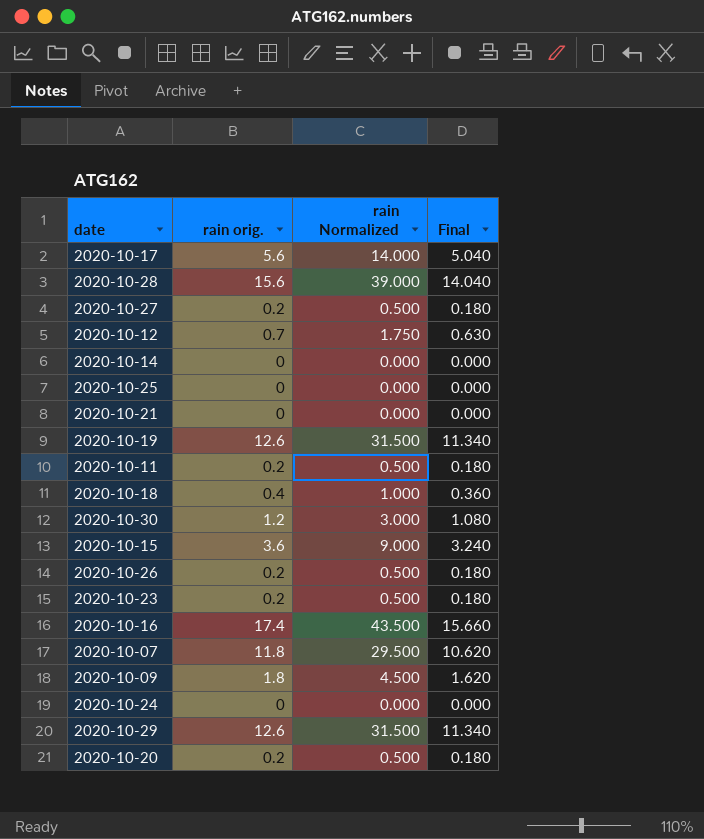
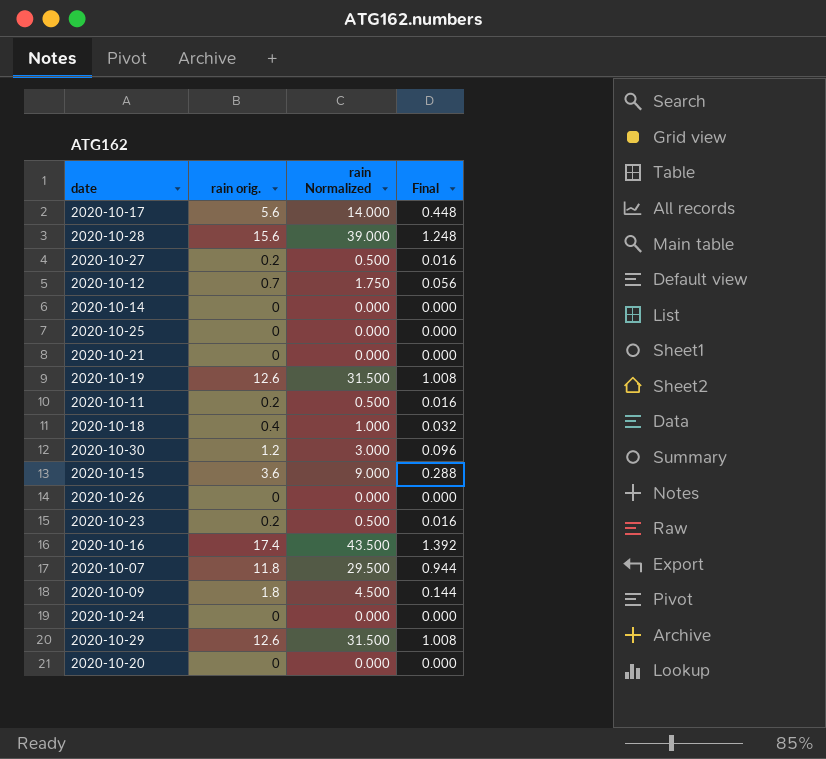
column Final | formula: [rain orig.] * 0.9 -> [rain orig.] * 0.08
2020-10-26 | rain orig.: 0.2 -> 0
2020-10-26 | rain Normalized: 0.500 -> 0.000
2020-10-20 | rain orig.: 0.2 -> 0
2020-10-20 | rain Normalized: 0.500 -> 0.000

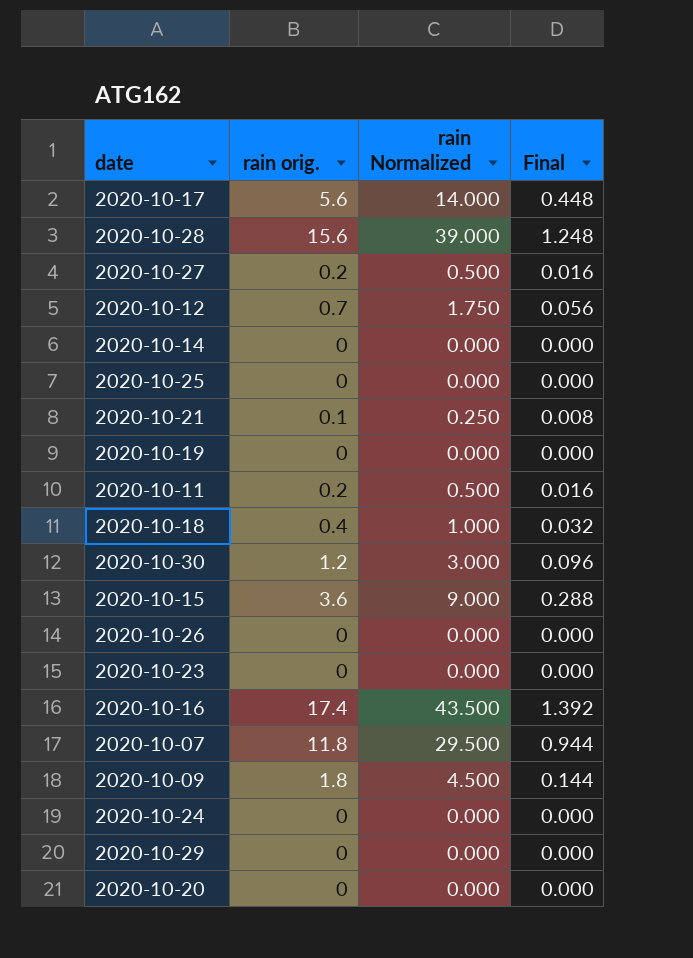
2020-10-21 | rain orig.: 0 -> 0.1
2020-10-21 | rain Normalized: 0.000 -> 0.250
2020-10-21 | Final: 0.000 -> 0.008
2020-10-19 | rain orig.: 12.6 -> 0
2020-10-19 | rain Normalized: 31.500 -> 0.000
2020-10-19 | Final: 1.008 -> 0.000
2020-10-23 | rain orig.: 0.2 -> 0
2020-10-23 | rain Normalized: 0.500 -> 0.000
2020-10-23 | Final: 0.016 -> 0.000
2020-10-29 | rain orig.: 12.6 -> 0
2020-10-29 | rain Normalized: 31.500 -> 0.000
2020-10-29 | Final: 1.008 -> 0.000

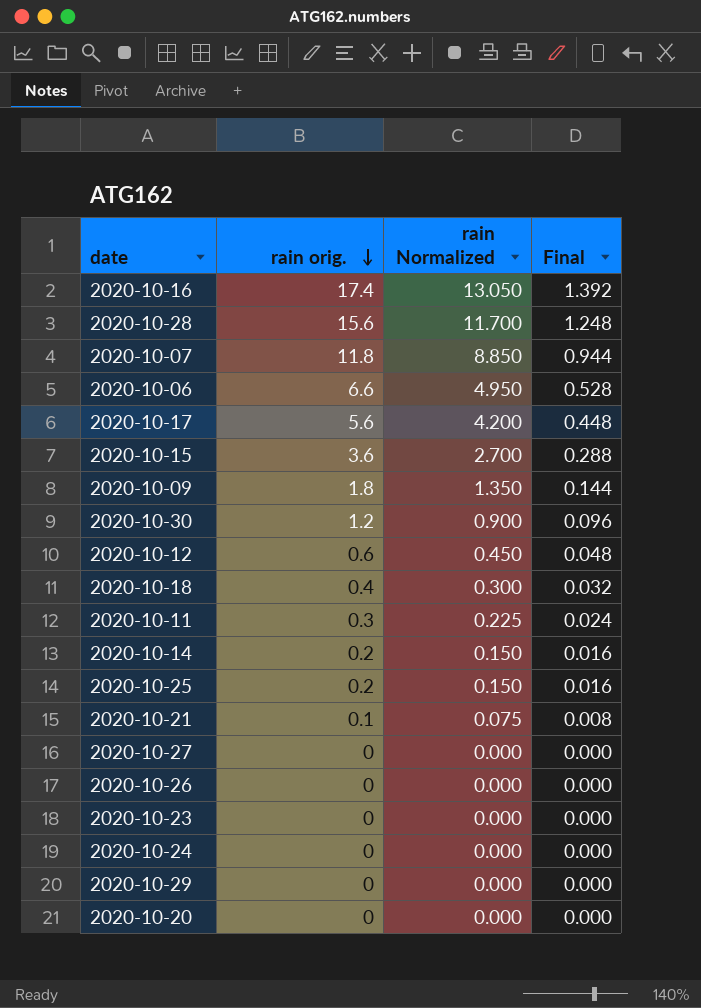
row order: none -> rain orig. descending
column rain Normalized | formula: [rain orig.] * 2.5 -> [rain orig.] * 0.75
row 2020-10-19: 0 | 0.000 | 0.000 -> none
row 2020-10-06: none -> 6.6 | 4.950 | 0.528
2020-10-12 | rain orig.: 0.7 -> 0.6
2020-10-12 | Final: 0.056 -> 0.048
2020-10-11 | rain orig.: 0.2 -> 0.3
2020-10-11 | Final: 0.016 -> 0.024
2020-10-14 | rain orig.: 0 -> 0.2
2020-10-14 | Final: 0.000 -> 0.016
2020-10-25 | rain orig.: 0 -> 0.2
2020-10-25 | Final: 0.000 -> 0.016
2020-10-27 | rain orig.: 0.2 -> 0
2020-10-27 | Final: 0.016 -> 0.000

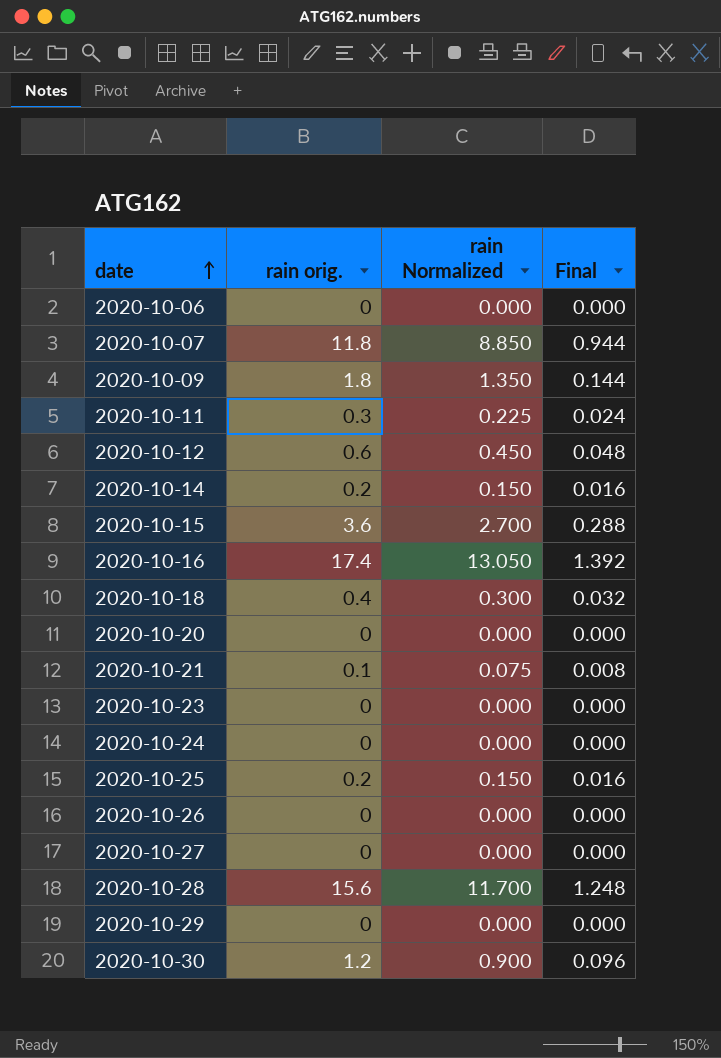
row order: rain orig. descending -> date ascending
row 2020-10-17: 5.6 | 4.200 | 0.448 -> none
2020-10-06 | rain orig.: 6.6 -> 0
2020-10-06 | rain Normalized: 4.950 -> 0.000
2020-10-06 | Final: 0.528 -> 0.000

